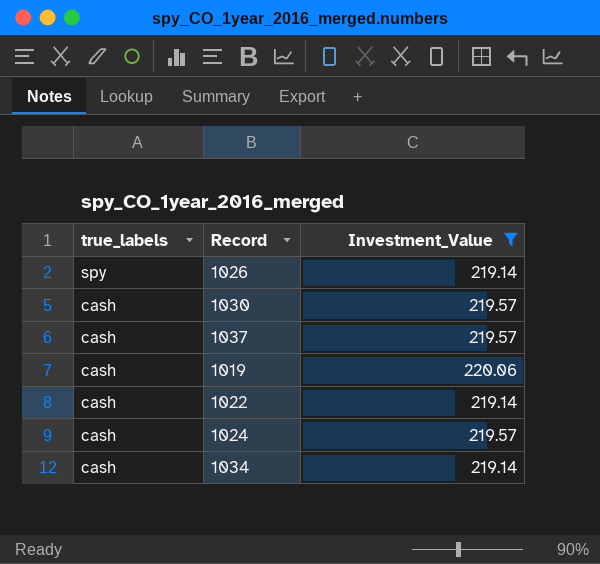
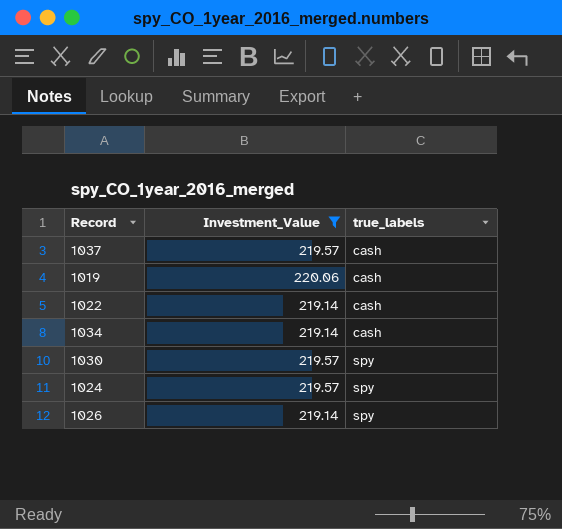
row order: true_labels descending -> true_labels ascending
column true_labels | position: 1 -> 3
1030 | true_labels: cash -> spy
1024 | true_labels: cash -> spy

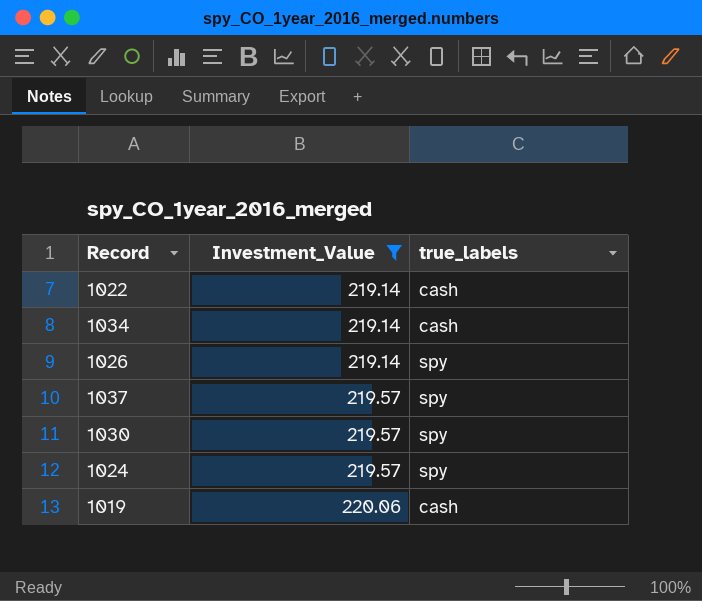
row order: true_labels ascending -> Investment_Value ascending
1037 | true_labels: cash -> spy

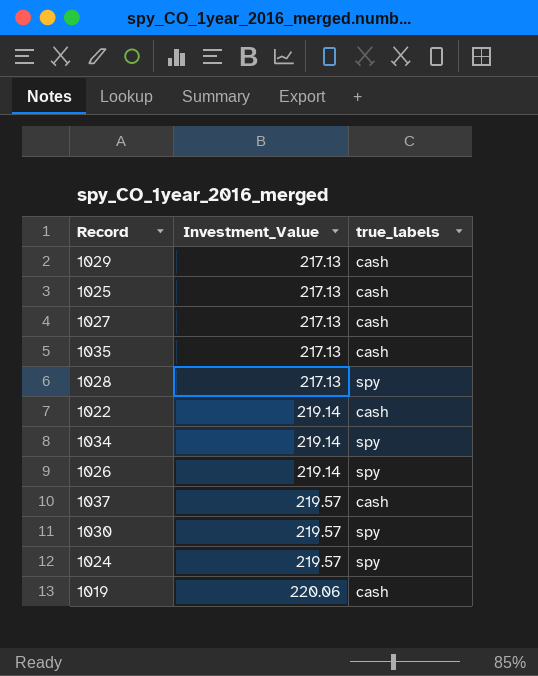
filter: Investment_Value != 217.13 -> none
1034 | true_labels: cash -> spy
1037 | true_labels: spy -> cash

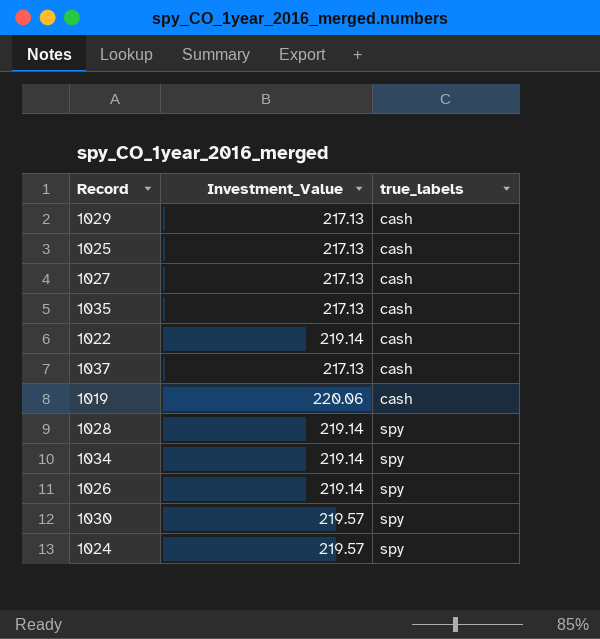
row order: Investment_Value ascending -> true_labels ascending
1037 | Investment_Value: 219.57 -> 217.13
1028 | Investment_Value: 217.13 -> 219.14

